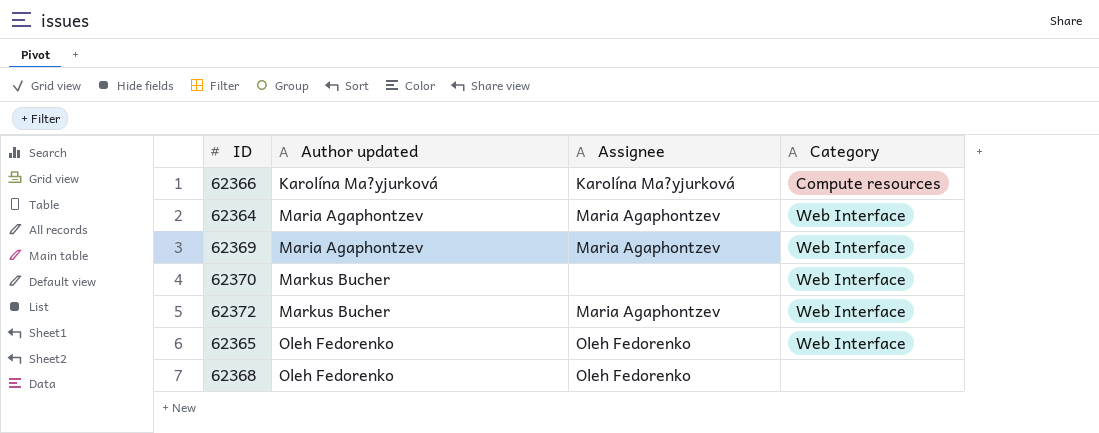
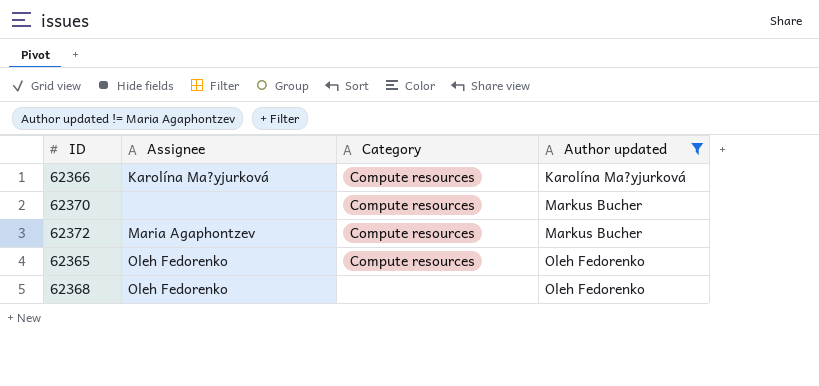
filter: none -> Author updated != Maria Agaphontzev
column Author updated | position: 2 -> 4
62370 | Category: Web Interface -> Compute resources
62372 | Category: Web Interface -> Compute resources
62365 | Category: Web Interface -> Compute resources

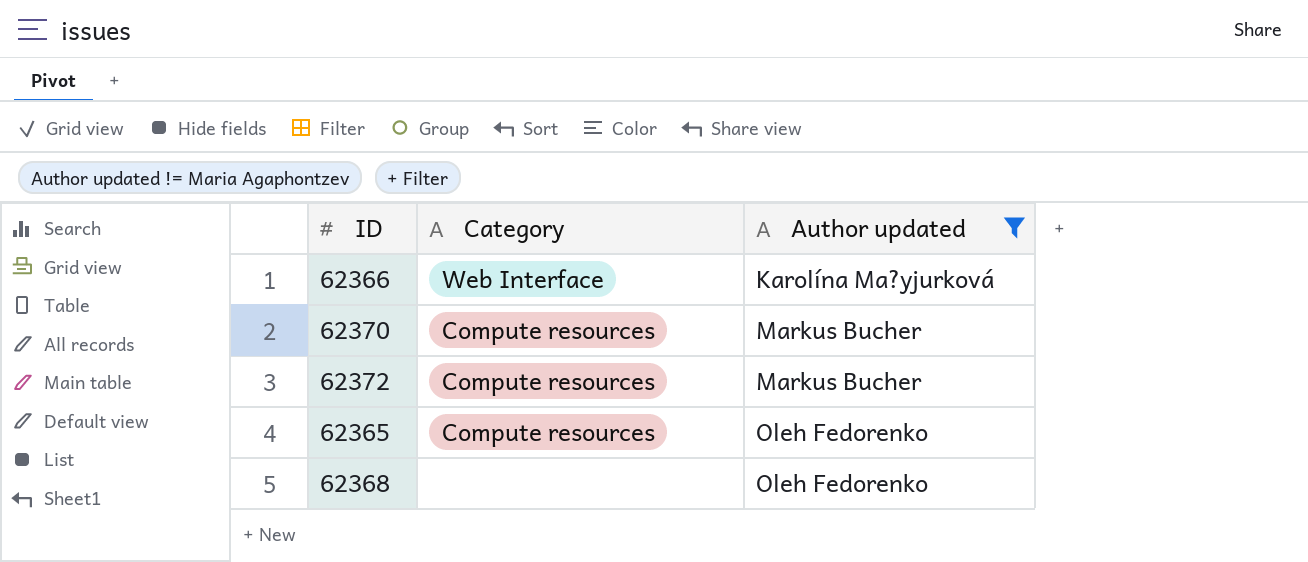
column Assignee | position: 2 -> none
62366 | Category: Compute resources -> Web Interface

